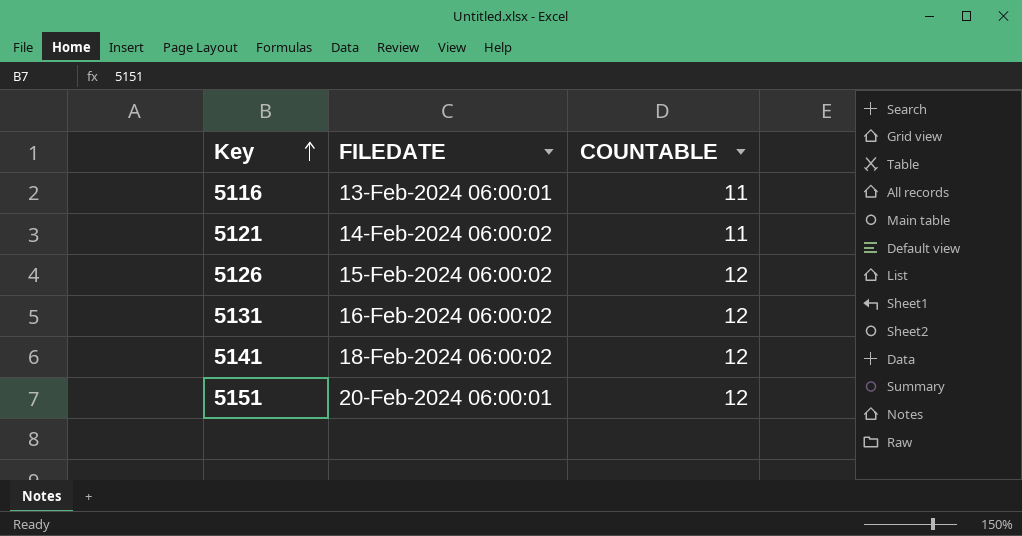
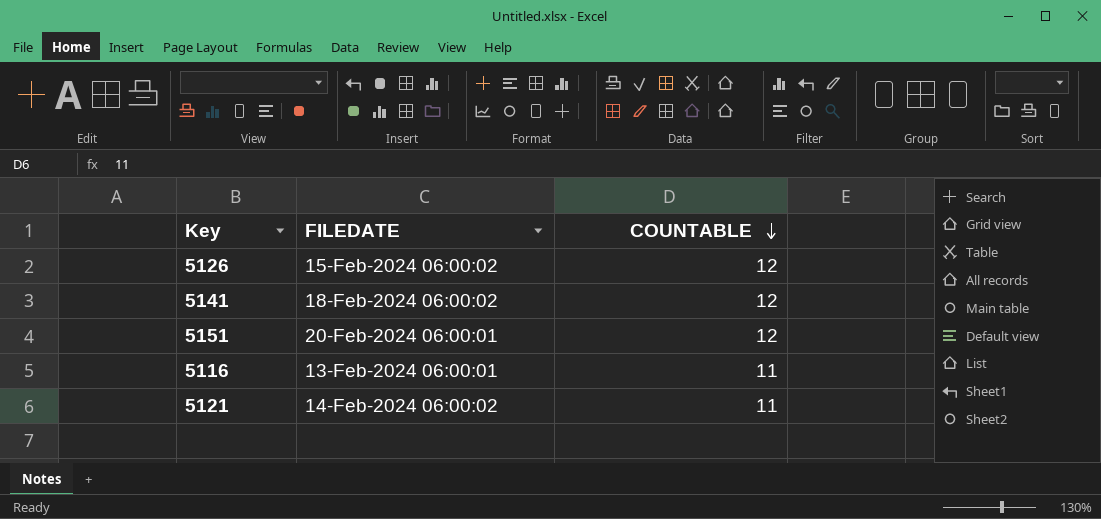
row order: Key ascending -> COUNTABLE descending
row 5131: 16-Feb-2024 06:00:02 | 12 -> none

